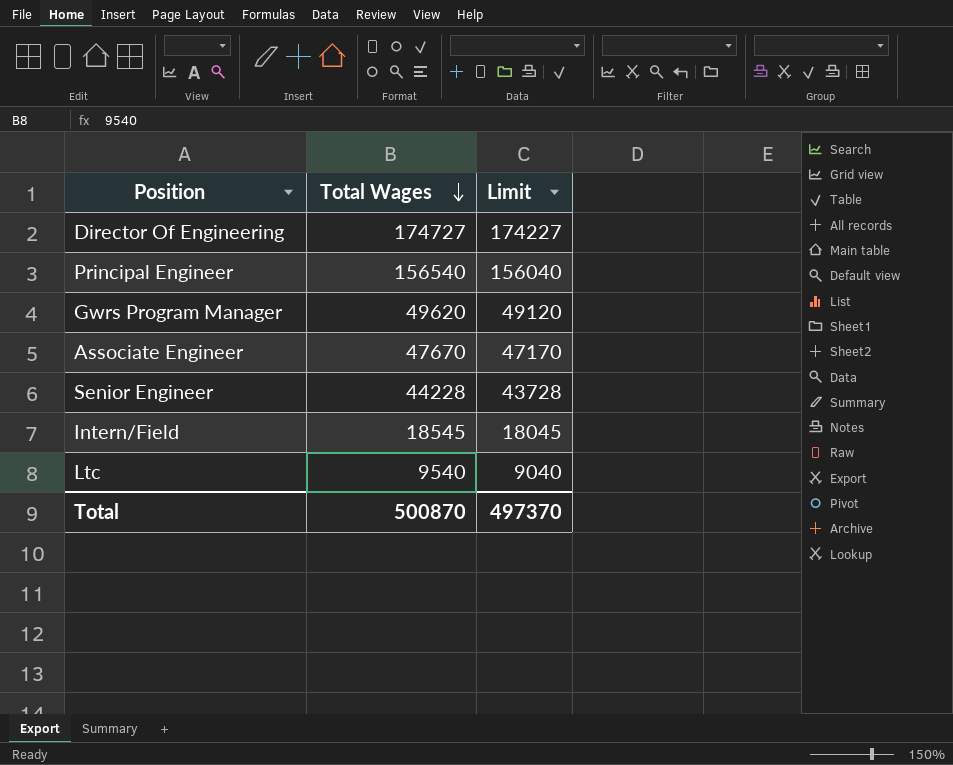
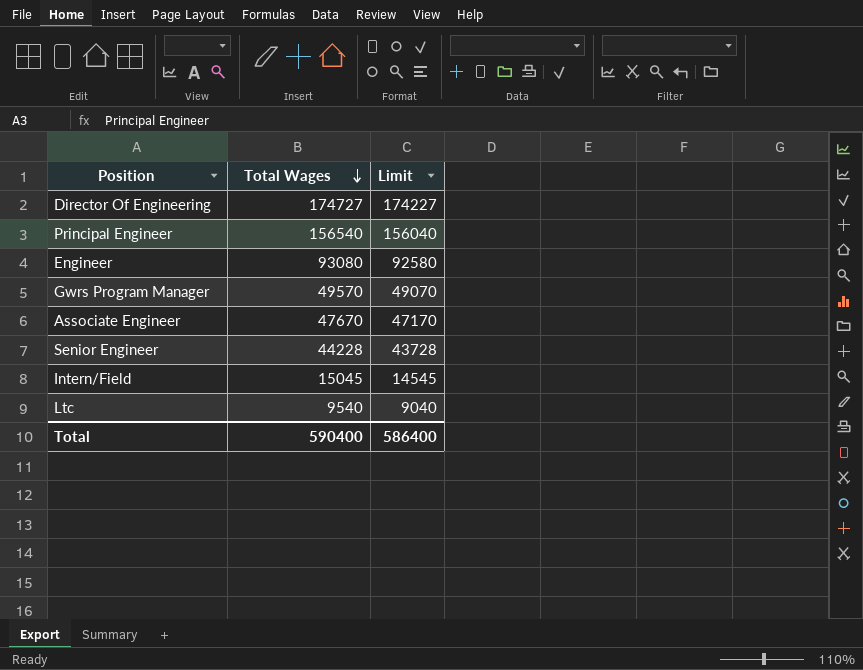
row Engineer: none -> 93080 | 92580
Gwrs Program Manager | Total Wages: 49620 -> 49570
Gwrs Program Manager | Limit: 49120 -> 49070
Intern/Field | Total Wages: 18545 -> 15045
Intern/Field | Limit: 18045 -> 14545
Total | Total Wages: 500870 -> 590400
Total | Limit: 497370 -> 586400

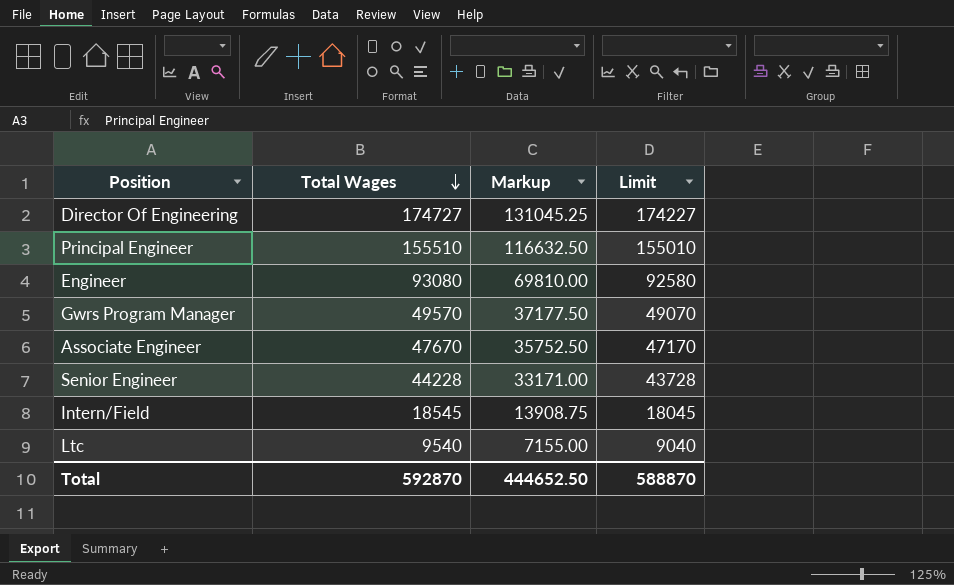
column Markup | formula: none -> [Total Wages] * 0.75
Principal Engineer | Total Wages: 156540 -> 155510
Principal Engineer | Limit: 156040 -> 155010
Intern/Field | Total Wages: 15045 -> 18545
Intern/Field | Limit: 14545 -> 18045
Total | Total Wages: 590400 -> 592870
Total | Limit: 586400 -> 588870

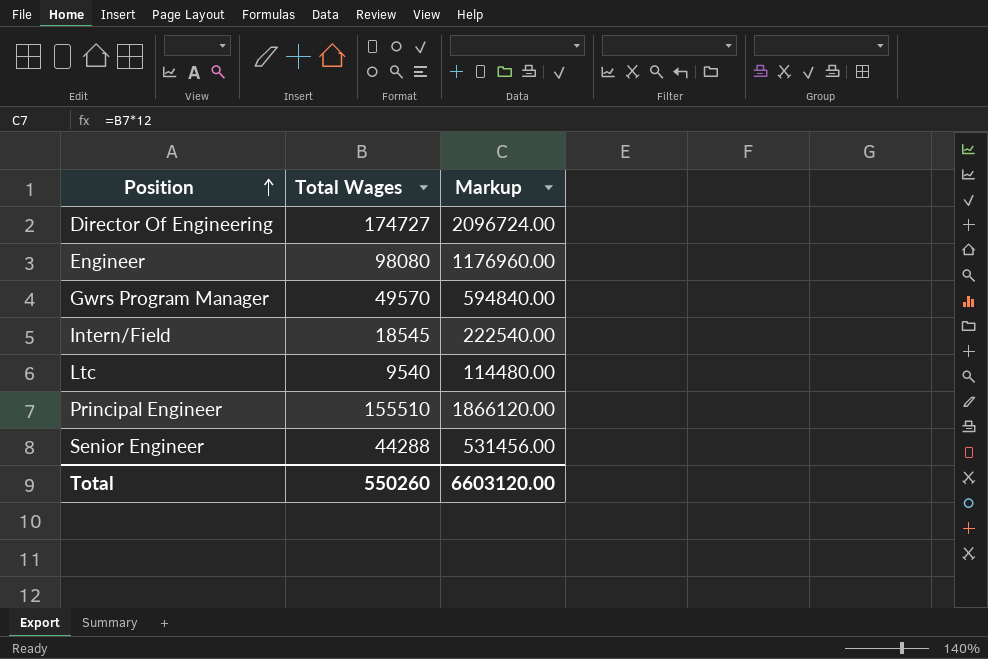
row order: Total Wages descending -> Position ascending
column Limit | formula: [Total Wages] - 500 -> none
column Markup | formula: [Total Wages] * 0.75 -> [Total Wages] * 12
row Associate Engineer: 47670 | 35752.50 | 47170 -> none
Engineer | Total Wages: 93080 -> 98080
Senior Engineer | Total Wages: 44228 -> 44288
Total | Total Wages: 592870 -> 550260
Total | Markup: 444652.50 -> 6603120.00

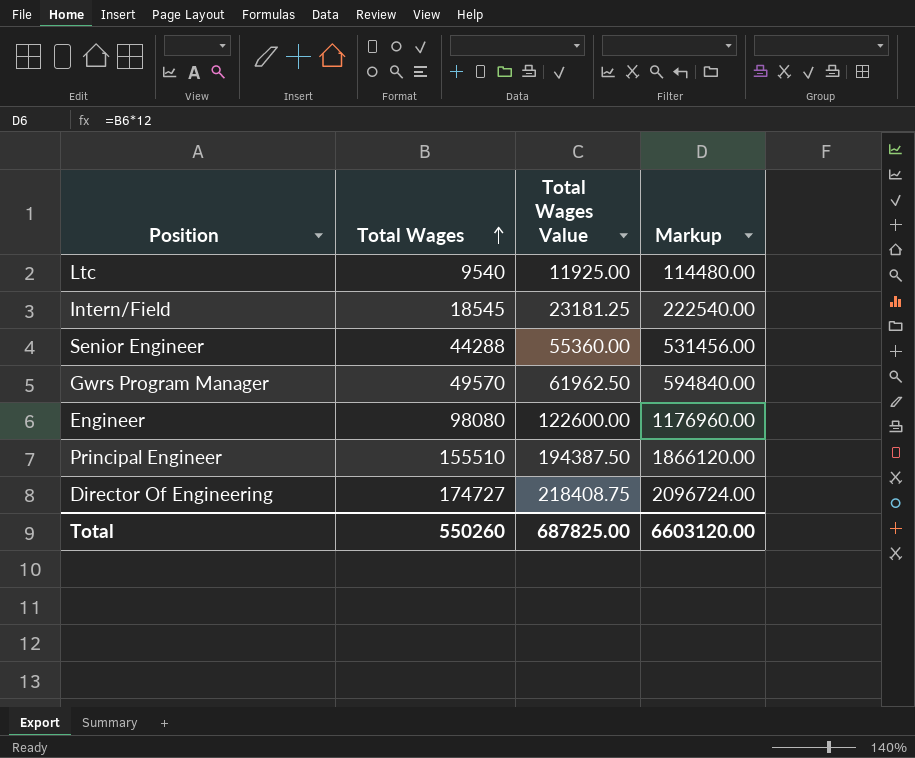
row order: Position ascending -> Total Wages ascending
column Total Wages Value | formula: none -> [Total Wages] * 1.25

